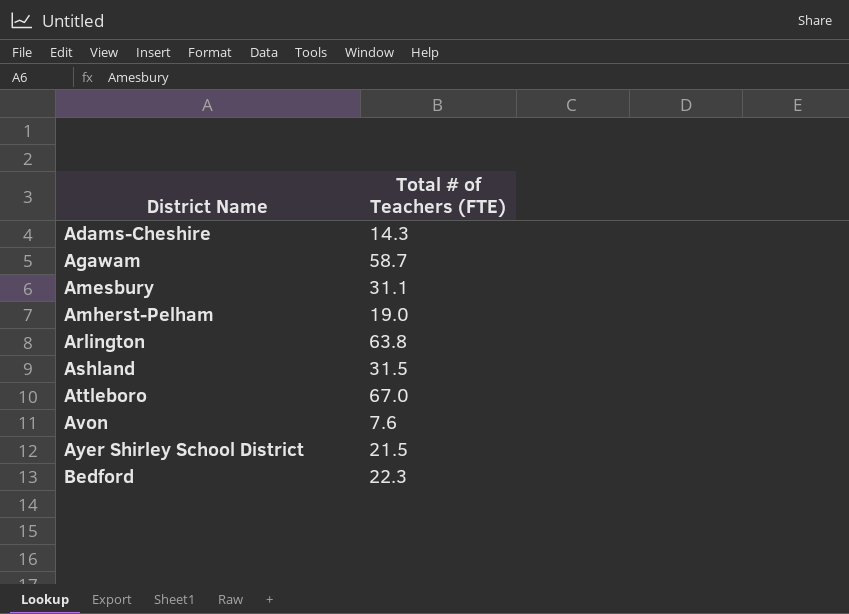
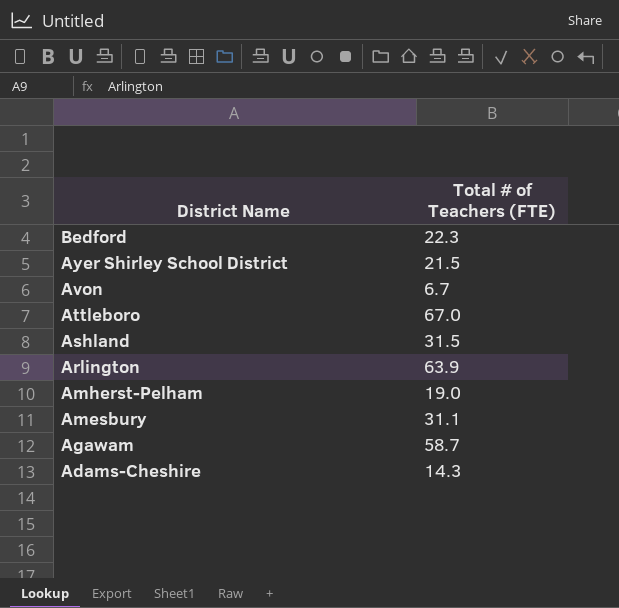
row order: District Name ascending -> District Name descending
Avon | Total # of Teachers (FTE): 7.6 -> 6.7
Arlington | Total # of Teachers (FTE): 63.8 -> 63.9

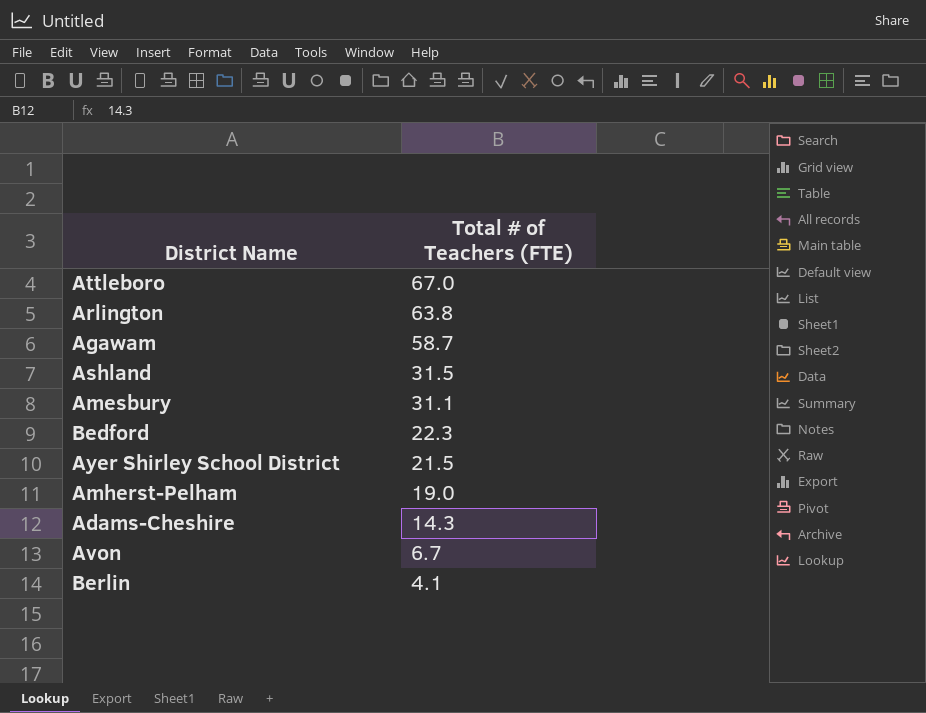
row order: District Name descending -> Total # of Teachers (FTE) descending
Arlington | Total # of Teachers (FTE): 63.9 -> 63.8
row Berlin: none -> 4.1

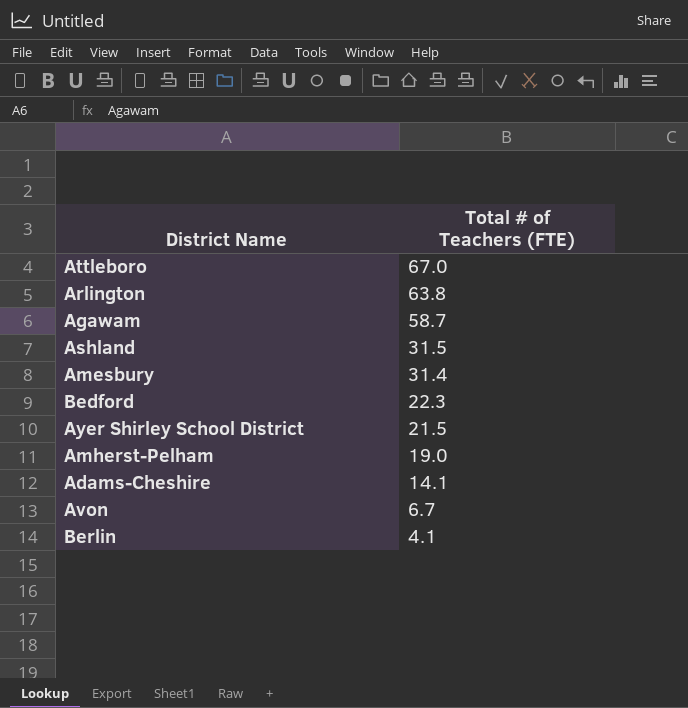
Amesbury | Total # of Teachers (FTE): 31.1 -> 31.4
Adams-Cheshire | Total # of Teachers (FTE): 14.3 -> 14.1

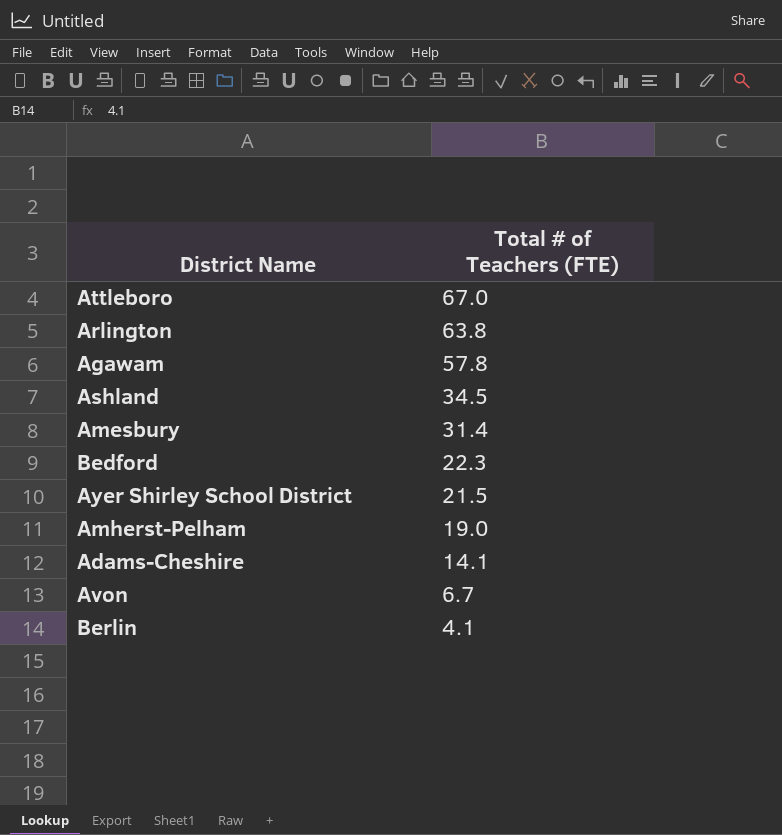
Agawam | Total # of Teachers (FTE): 58.7 -> 57.8
Ashland | Total # of Teachers (FTE): 31.5 -> 34.5

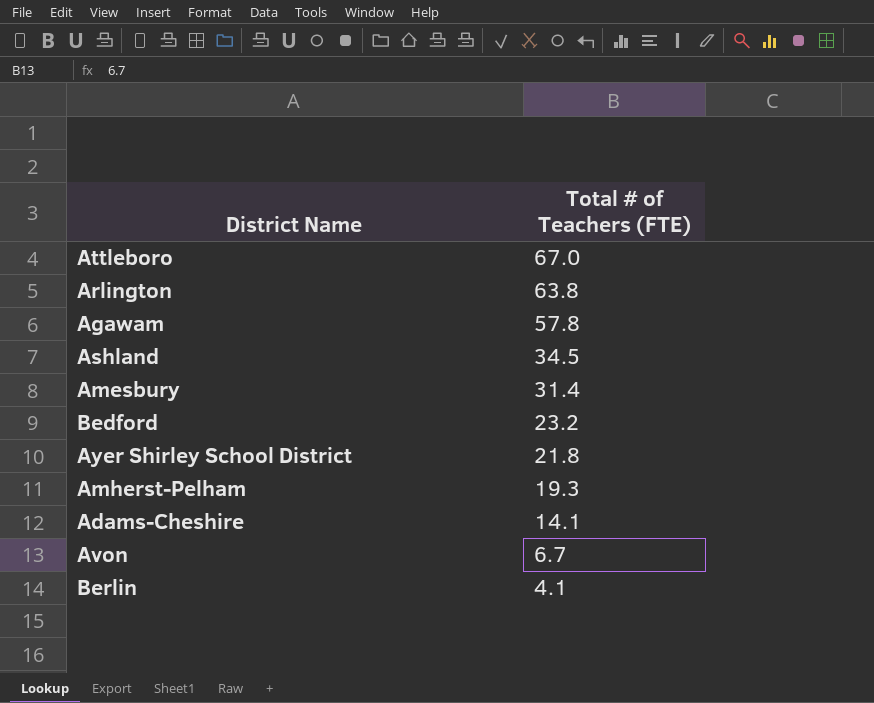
Bedford | Total # of Teachers (FTE): 22.3 -> 23.2
Ayer Shirley School District | Total # of Teachers (FTE): 21.5 -> 21.8
Amherst-Pelham | Total # of Teachers (FTE): 19.0 -> 19.3

